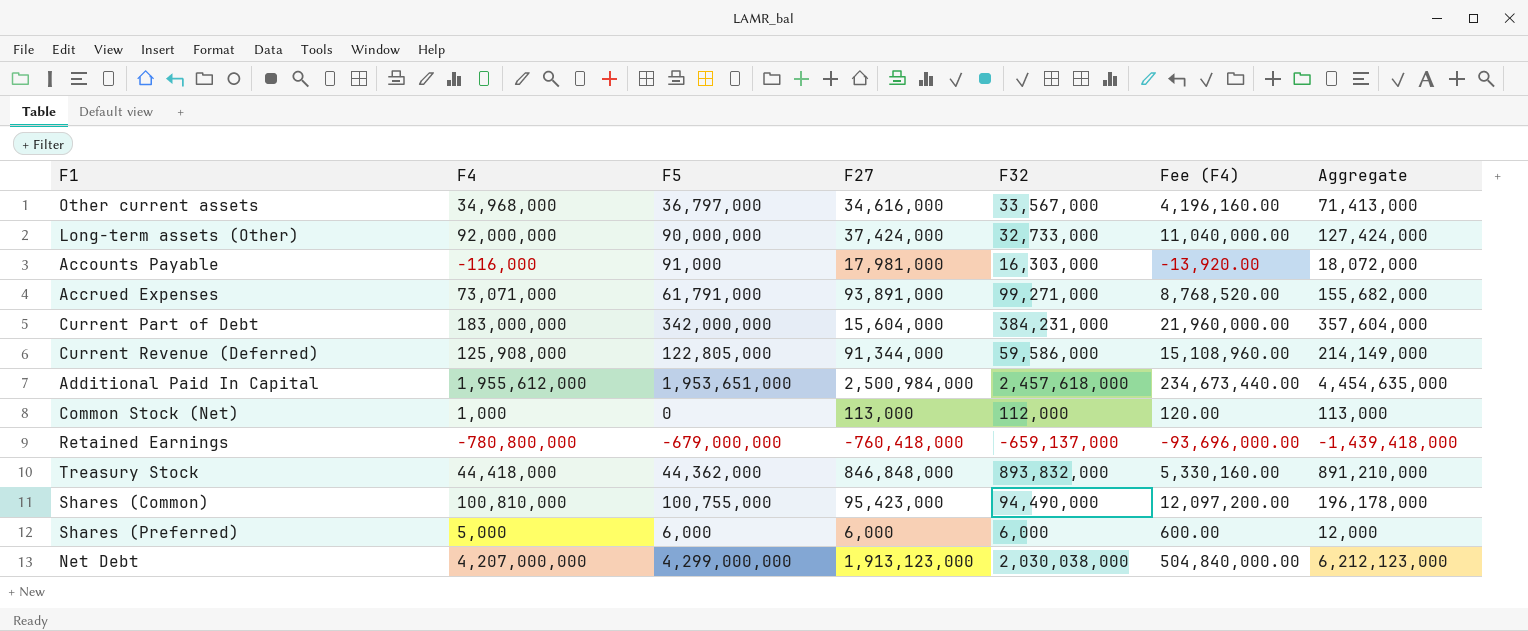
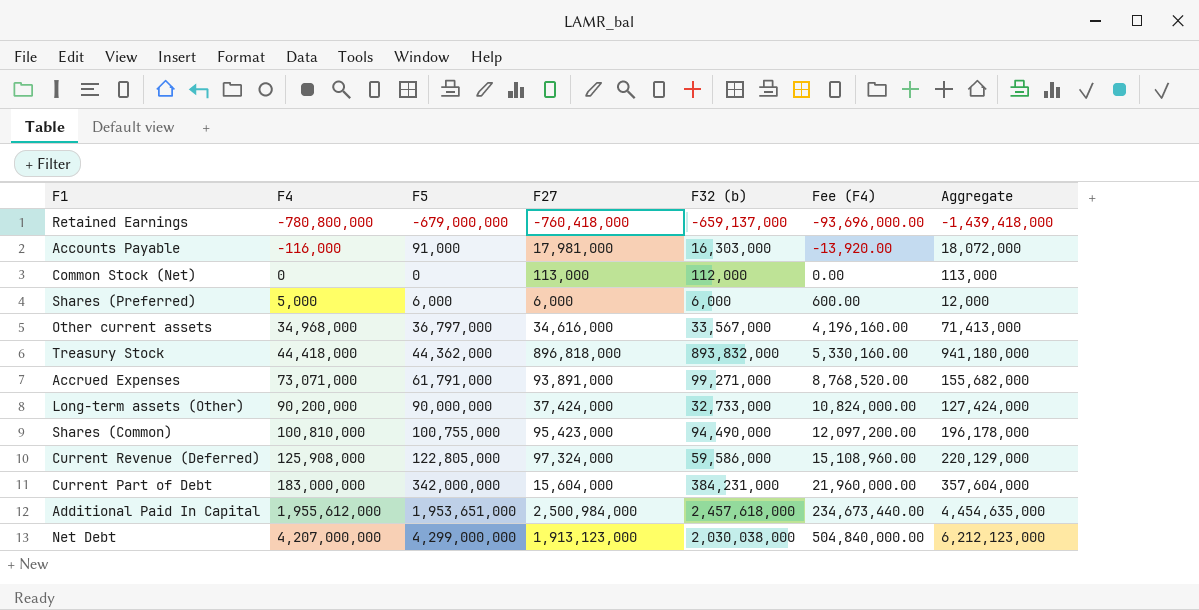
row order: none -> F4 ascending
column name: F32 -> F32 (b)
Common Stock (Net) | F4: 1,000 -> 0
Common Stock (Net) | Fee (F4): 120.00 -> 0.00
Treasury Stock | F27: 846,848,000 -> 896,818,000
Treasury Stock | Aggregate: 891,210,000 -> 941,180,000
Long-term assets (Other) | F4: 92,000,000 -> 90,200,000
Long-term assets (Other) | Fee (F4): 11,040,000.00 -> 10,824,000.00
Current Revenue (Deferred) | F27: 91,344,000 -> 97,324,000
Current Revenue (Deferred) | Aggregate: 214,149,000 -> 220,129,000

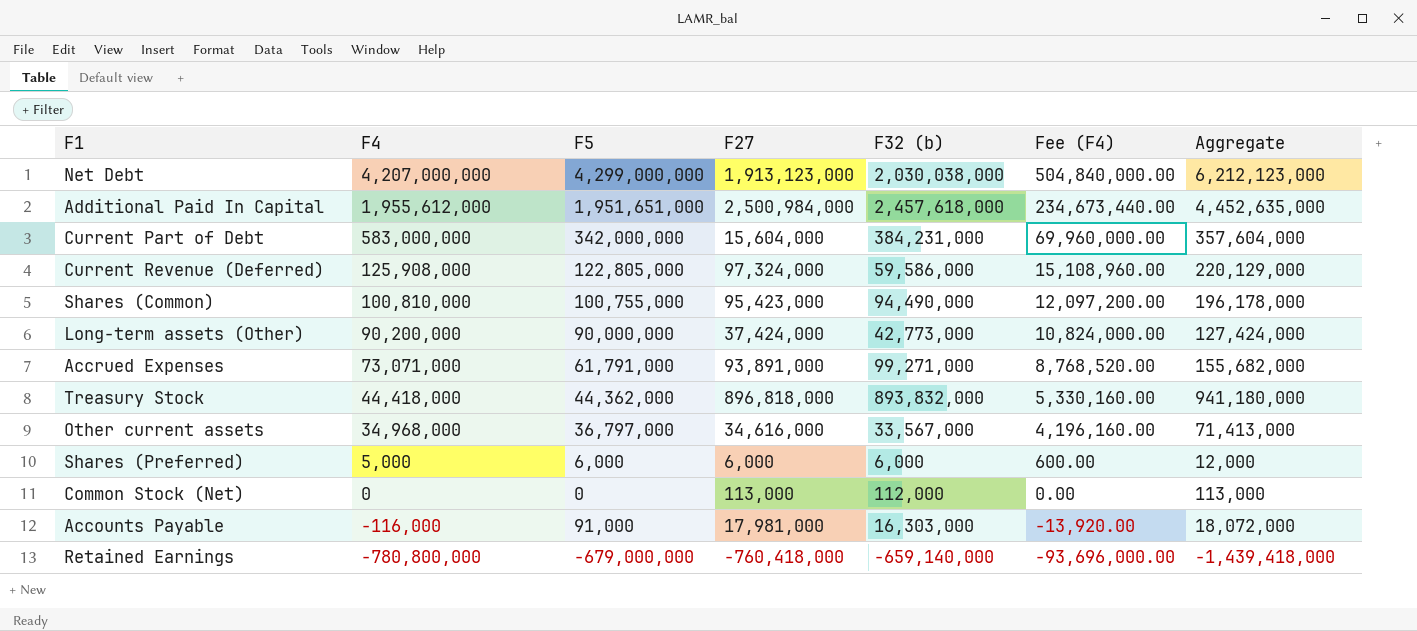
row order: F4 ascending -> F4 descending
Additional Paid In Capital | F5: 1,953,651,000 -> 1,951,651,000
Additional Paid In Capital | Aggregate: 4,454,635,000 -> 4,452,635,000
Current Part of Debt | F4: 183,000,000 -> 583,000,000
Current Part of Debt | Fee (F4): 21,960,000.00 -> 69,960,000.00
Long-term assets (Other) | F32 (b): 32,733,000 -> 42,773,000
Retained Earnings | F32 (b): -659,137,000 -> -659,140,000

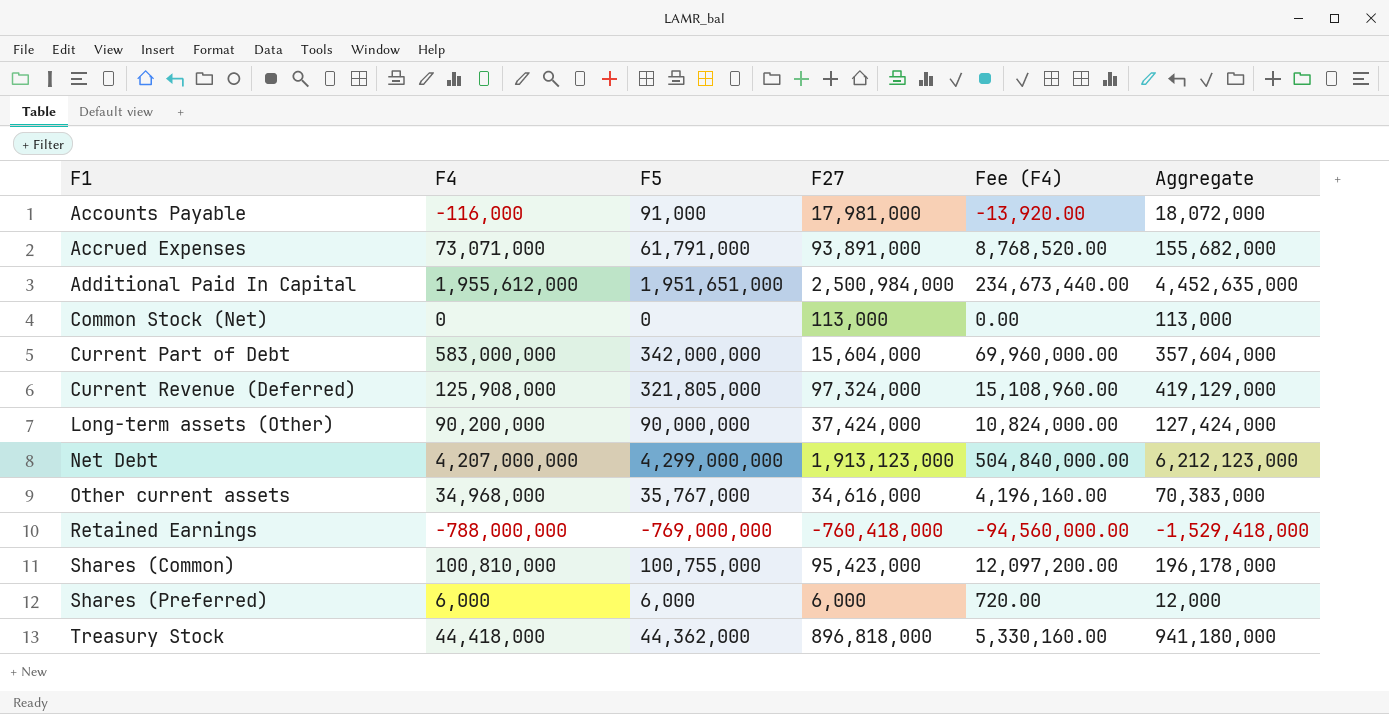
row order: F4 descending -> F1 ascending
column F32 (b) | position: 5 -> none
Current Revenue (Deferred) | F5: 122,805,000 -> 321,805,000
Current Revenue (Deferred) | Aggregate: 220,129,000 -> 419,129,000
Other current assets | F5: 36,797,000 -> 35,767,000
Other current assets | Aggregate: 71,413,000 -> 70,383,000
Retained Earnings | F4: -780,800,000 -> -788,000,000
Retained Earnings | F5: -679,000,000 -> -769,000,000
Retained Earnings | Fee (F4): -93,696,000.00 -> -94,560,000.00
Retained Earnings | Aggregate: -1,439,418,000 -> -1,529,418,000
Shares (Preferred) | F4: 5,000 -> 6,000
Shares (Preferred) | Fee (F4): 600.00 -> 720.00

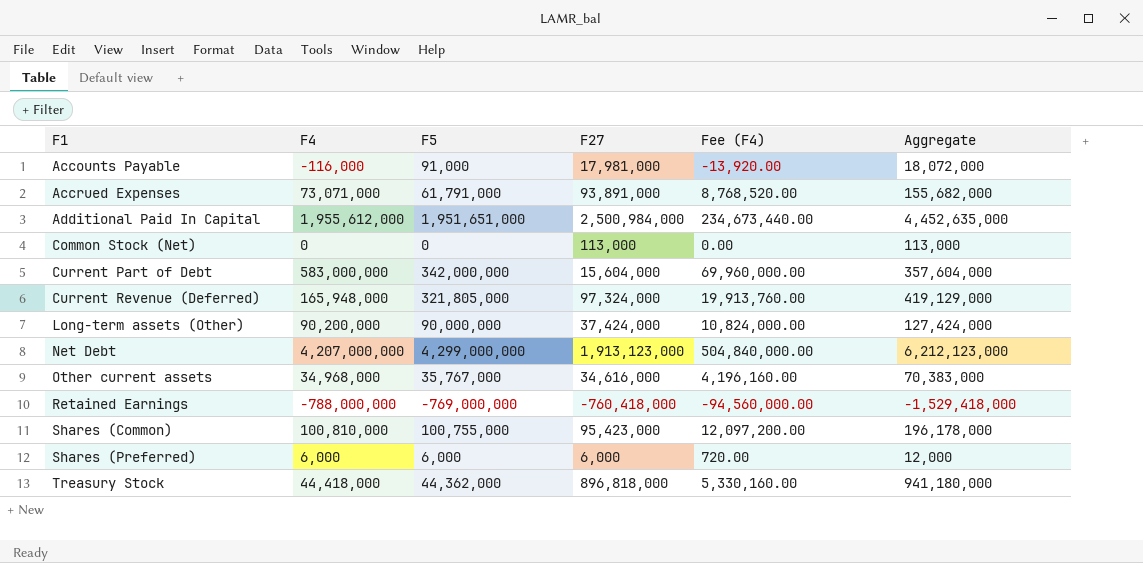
Current Revenue (Deferred) | F4: 125,908,000 -> 165,948,000
Current Revenue (Deferred) | Fee (F4): 15,108,960.00 -> 19,913,760.00

